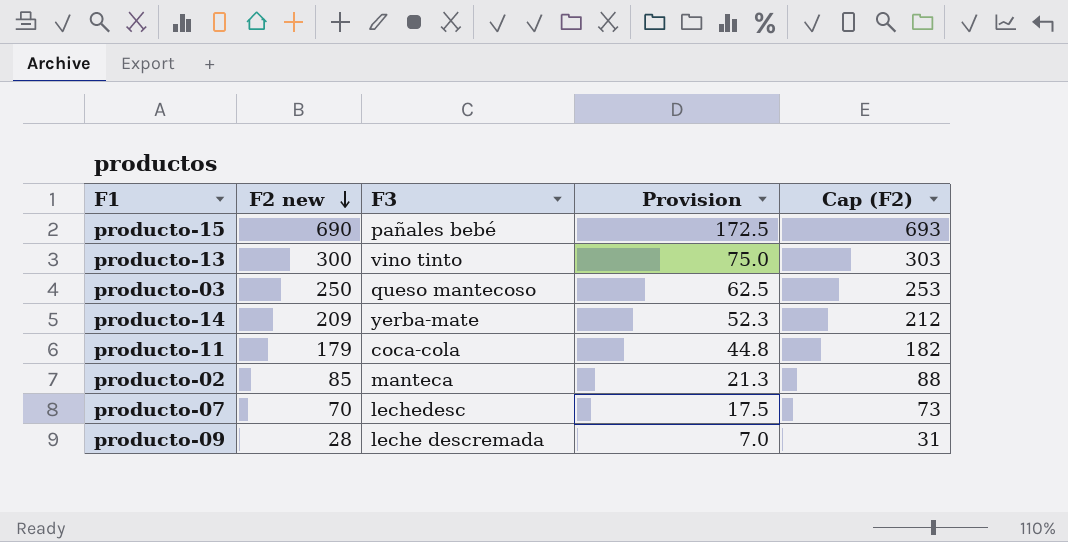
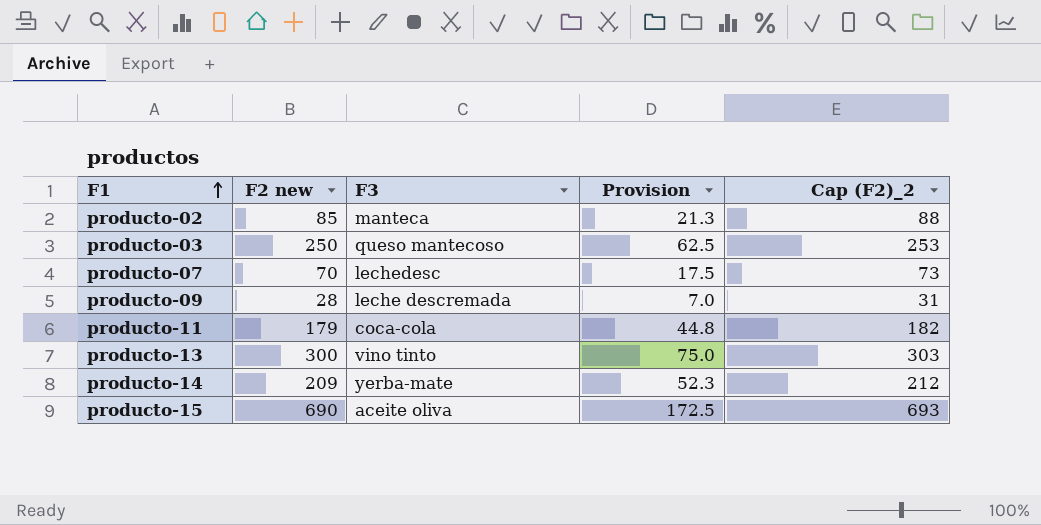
row order: F2 new descending -> F1 ascending
column name: Cap (F2) -> Cap (F2)_2
producto-15 | F3: pañales bebé -> aceite oliva

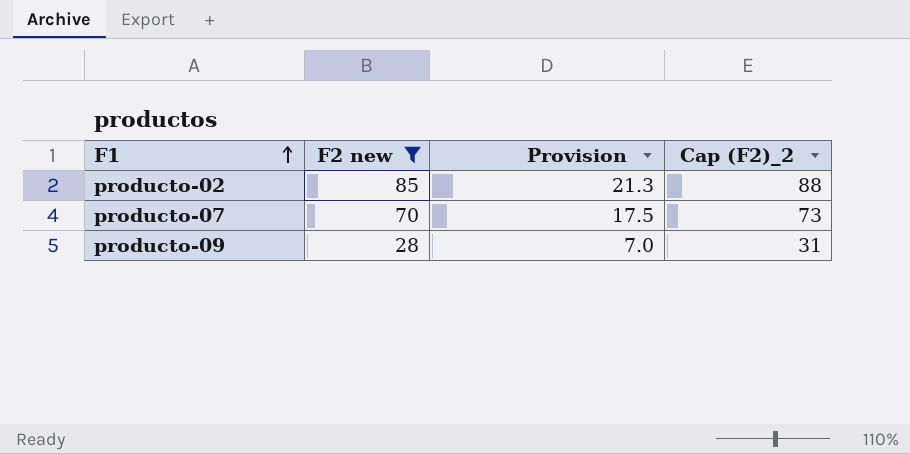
filter: none -> F2 new <= 85
column F3 | position: 3 -> none

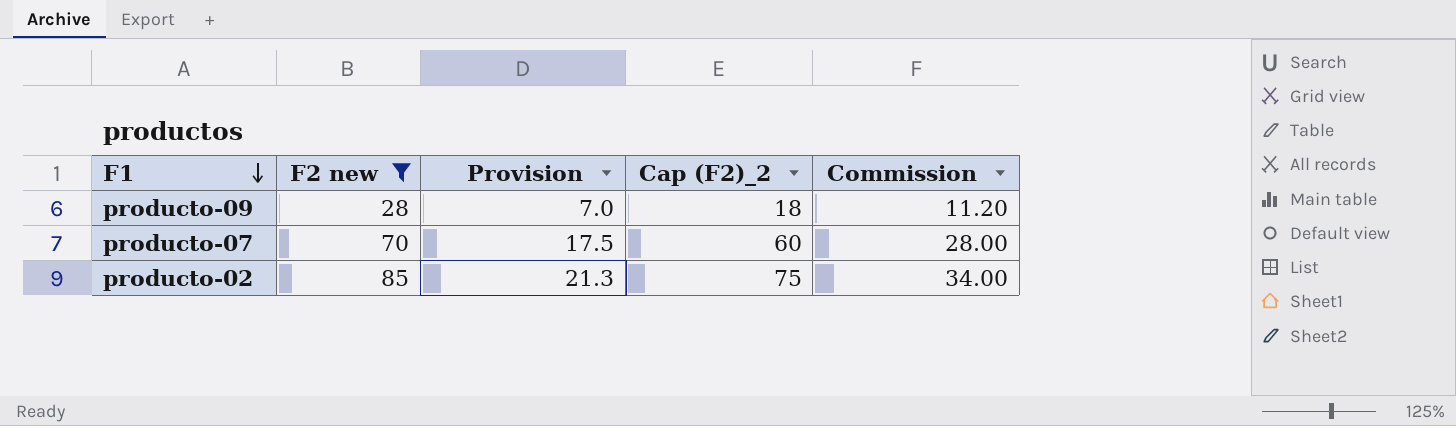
row order: F1 ascending -> F1 descending
column Cap (F2)_2 | formula: [F2 new] + 3 -> [F2 new] - 10
column Commission | formula: none -> [F2 new] * 0.4

